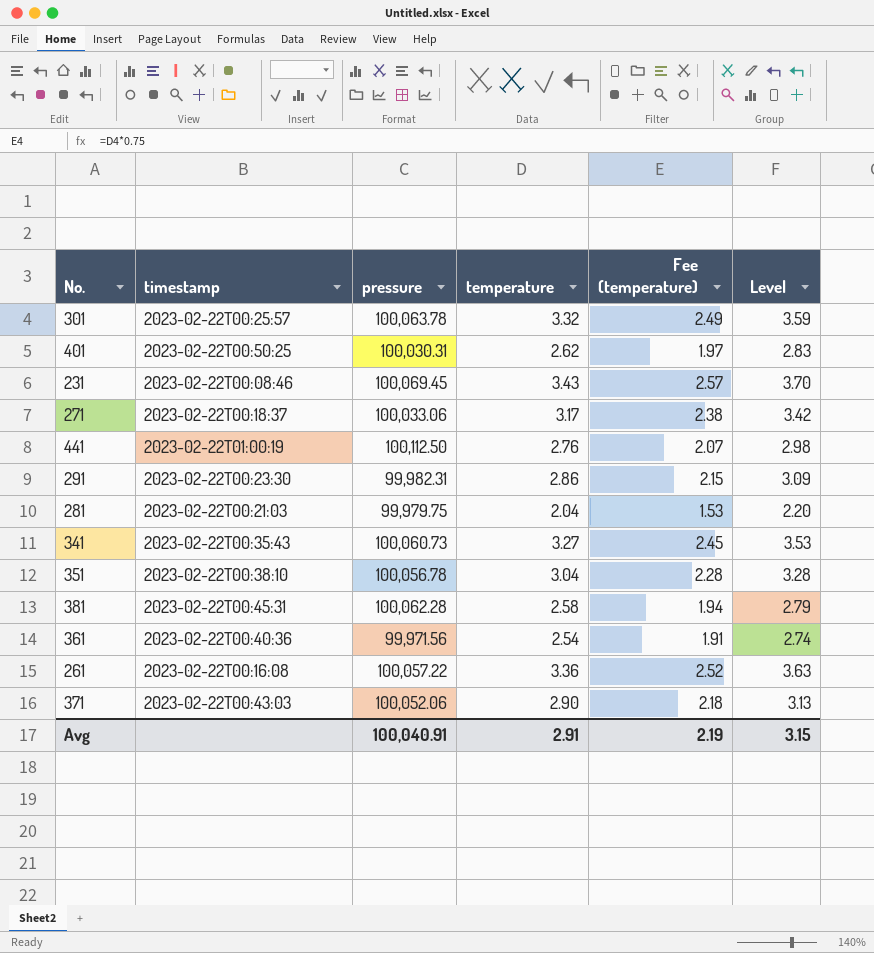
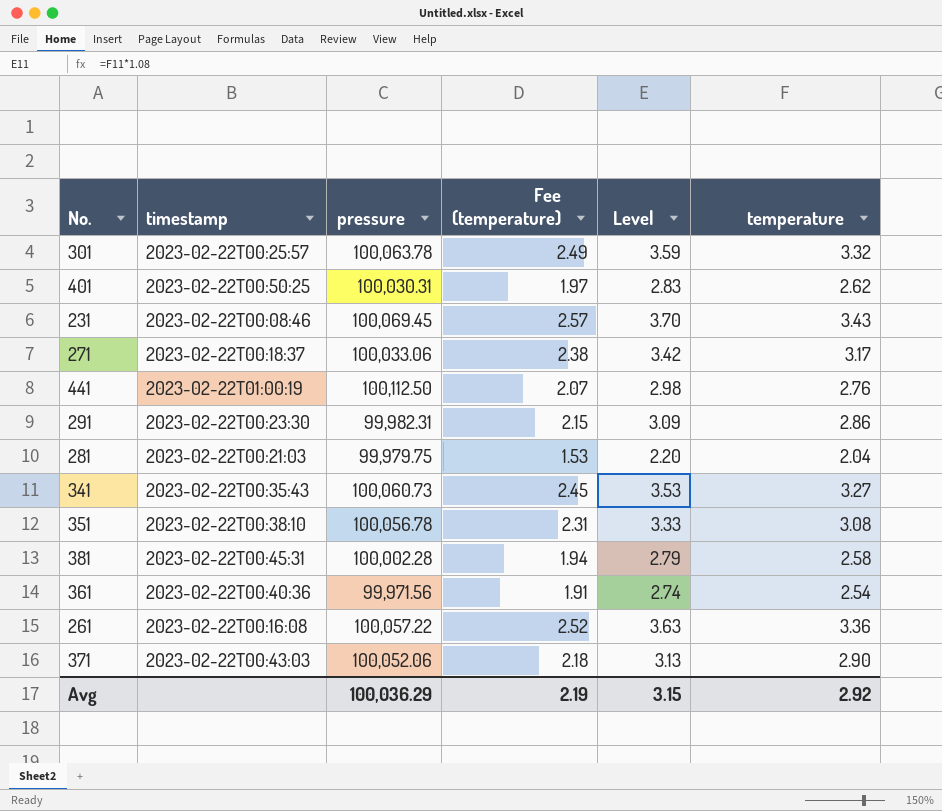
column temperature | position: 4 -> 6
351 | Fee (temperature): 2.28 -> 2.31
351 | Level: 3.28 -> 3.33
351 | temperature: 3.04 -> 3.08
381 | pressure: 100,062.28 -> 100,002.28
Avg | pressure: 100,040.91 -> 100,036.29
Avg | temperature: 2.91 -> 2.92

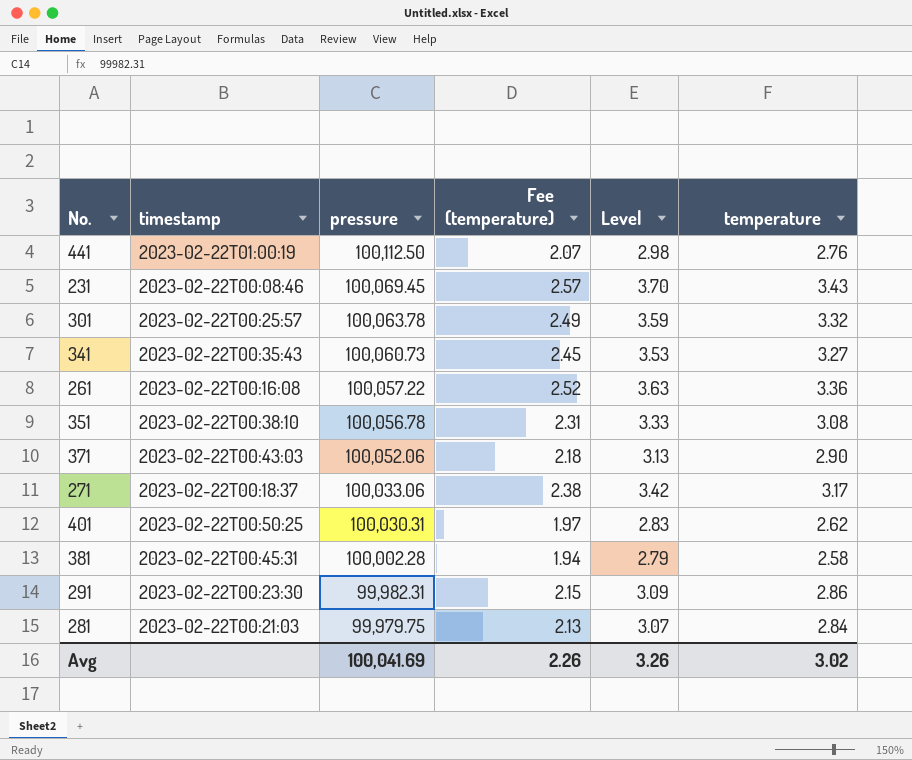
row order: none -> pressure descending
row 361: 2023-02-22T00:40:36 | 99,971.56 | 1.91 | 2.74 | 2.54 -> none
281 | Fee (temperature): 1.53 -> 2.13
281 | Level: 2.20 -> 3.07
281 | temperature: 2.04 -> 2.84
Avg | pressure: 100,036.29 -> 100,041.69
Avg | Fee (temperature): 2.19 -> 2.26
Avg | Level: 3.15 -> 3.26
Avg | temperature: 2.92 -> 3.02

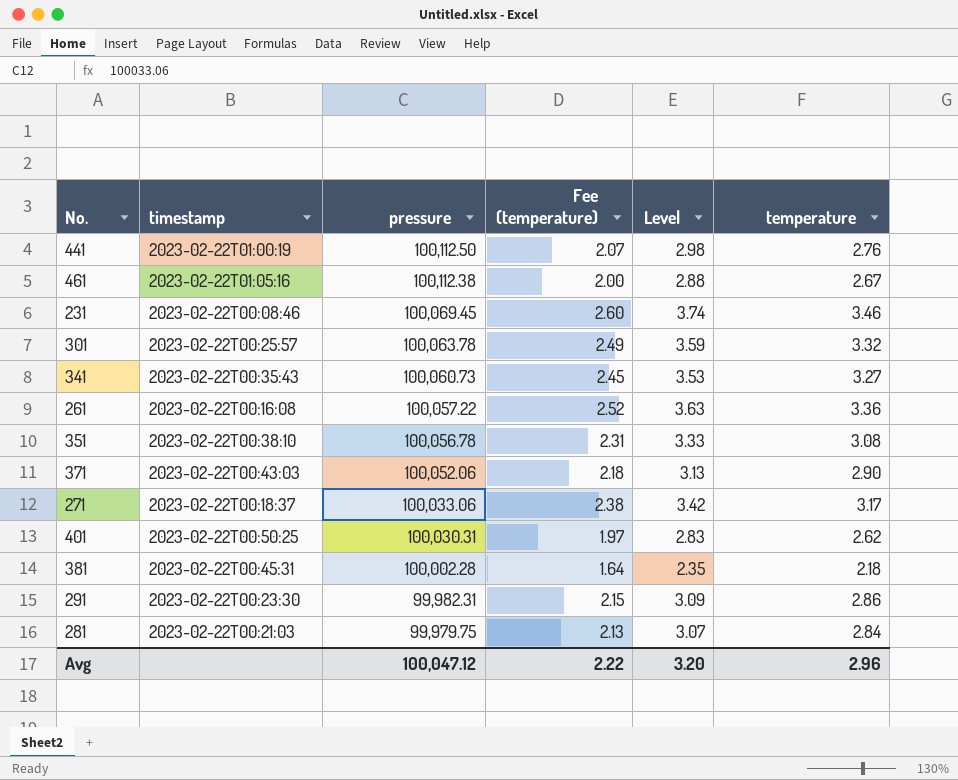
row 461: none -> 2023-02-22T01:05:16 | 100,112.38 | 2.00 | 2.88 | 2.67
231 | Fee (temperature): 2.57 -> 2.60
231 | Level: 3.70 -> 3.74
231 | temperature: 3.43 -> 3.46
381 | Fee (temperature): 1.94 -> 1.64
381 | Level: 2.79 -> 2.35
381 | temperature: 2.58 -> 2.18
Avg | pressure: 100,041.69 -> 100,047.12
Avg | Fee (temperature): 2.26 -> 2.22
Avg | Level: 3.26 -> 3.20
Avg | temperature: 3.02 -> 2.96

